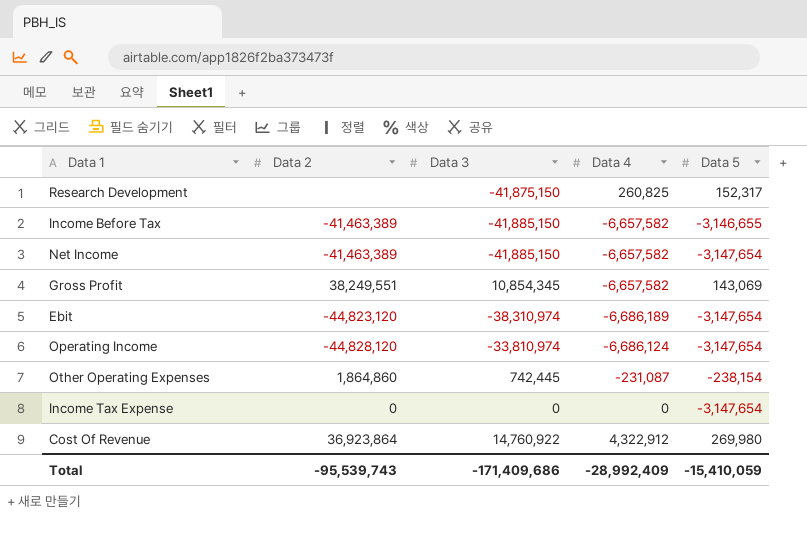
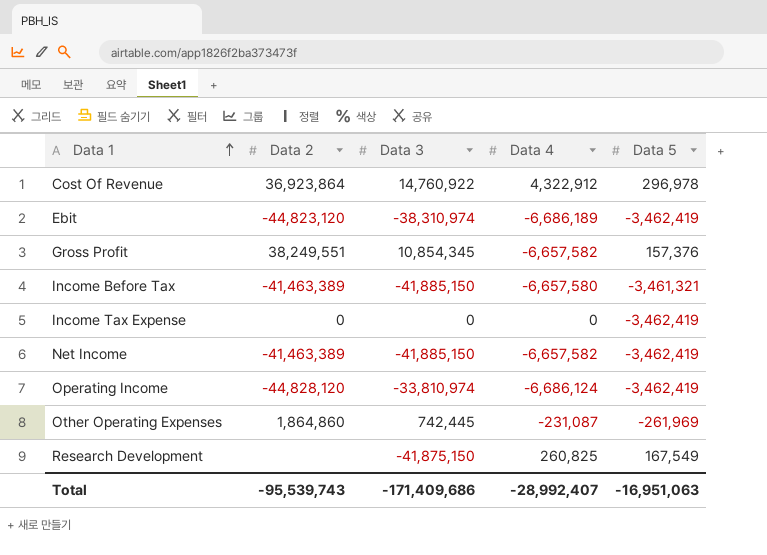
row order: none -> Data 1 ascending
Cost Of Revenue | Data 5: 269,980 -> 296,978
Ebit | Data 5: -3,147,654 -> -3,462,419
Gross Profit | Data 5: 143,069 -> 157,376
Income Before Tax | Data 4: -6,657,582 -> -6,657,580
Income Before Tax | Data 5: -3,146,655 -> -3,461,321
Income Tax Expense | Data 5: -3,147,654 -> -3,462,419
Net Income | Data 5: -3,147,654 -> -3,462,419
Operating Income | Data 5: -3,147,654 -> -3,462,419
Other Operating Expenses | Data 5: -238,154 -> -261,969
Research Development | Data 5: 152,317 -> 167,549
Total | Data 4: -28,992,409 -> -28,992,407
Total | Data 5: -15,410,059 -> -16,951,063

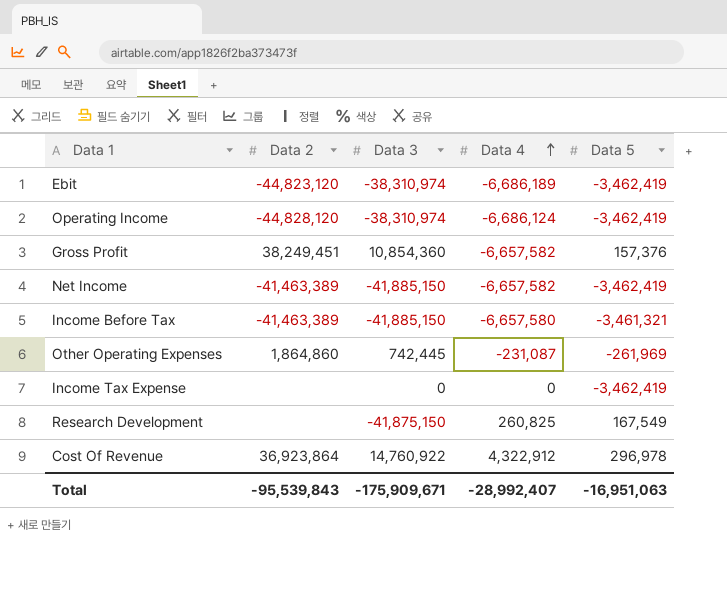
row order: Data 1 ascending -> Data 4 ascending
Operating Income | Data 3: -33,810,974 -> -38,310,974
Gross Profit | Data 2: 38,249,551 -> 38,249,451
Gross Profit | Data 3: 10,854,345 -> 10,854,360
Income Tax Expense | Data 2: 0 -> none
Total | Data 2: -95,539,743 -> -95,539,843
Total | Data 3: -171,409,686 -> -175,909,671

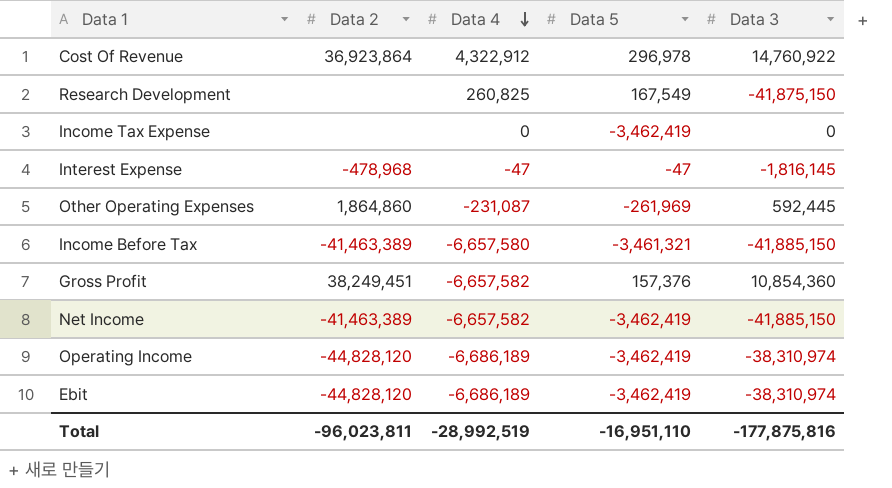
row order: Data 4 ascending -> Data 4 descending
column Data 3 | position: 3 -> 5
row Interest Expense: none -> -478,968 | -47 | -47 | -1,816,145
Other Operating Expenses | Data 3: 742,445 -> 592,445
Operating Income | Data 4: -6,686,124 -> -6,686,189
Ebit | Data 2: -44,823,120 -> -44,828,120
Total | Data 2: -95,539,843 -> -96,023,811
Total | Data 4: -28,992,407 -> -28,992,519
Total | Data 5: -16,951,063 -> -16,951,110
Total | Data 3: -175,909,671 -> -177,875,816

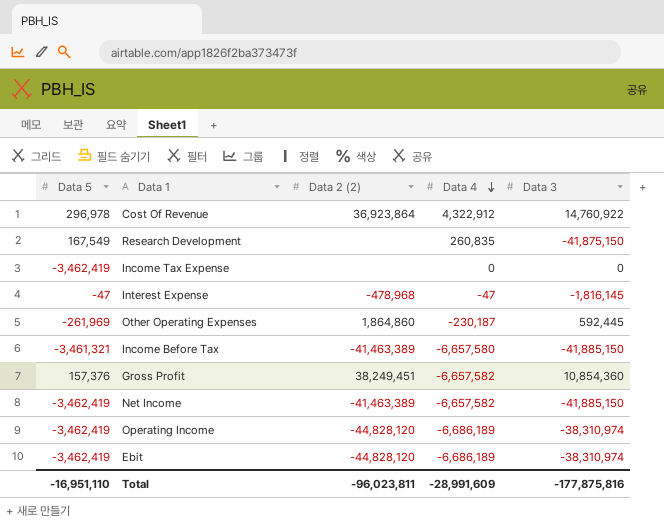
column Data 5 | position: 4 -> 1
column name: Data 2 -> Data 2 (2)
Research Development | Data 4: 260,825 -> 260,835
Other Operating Expenses | Data 4: -231,087 -> -230,187
Total | Data 4: -28,992,519 -> -28,991,609

